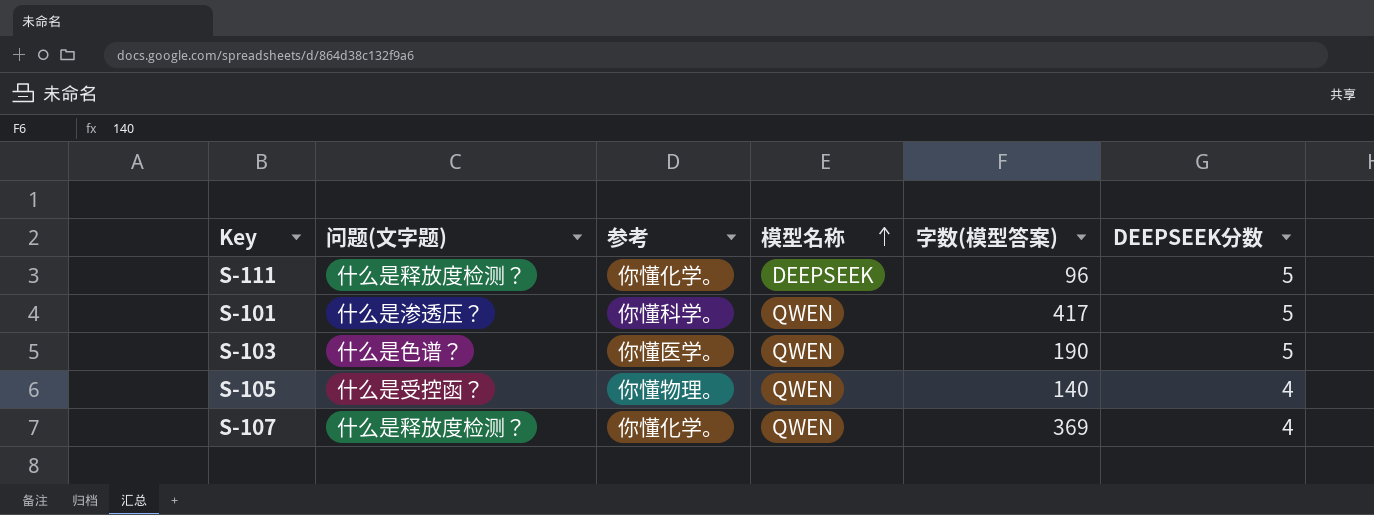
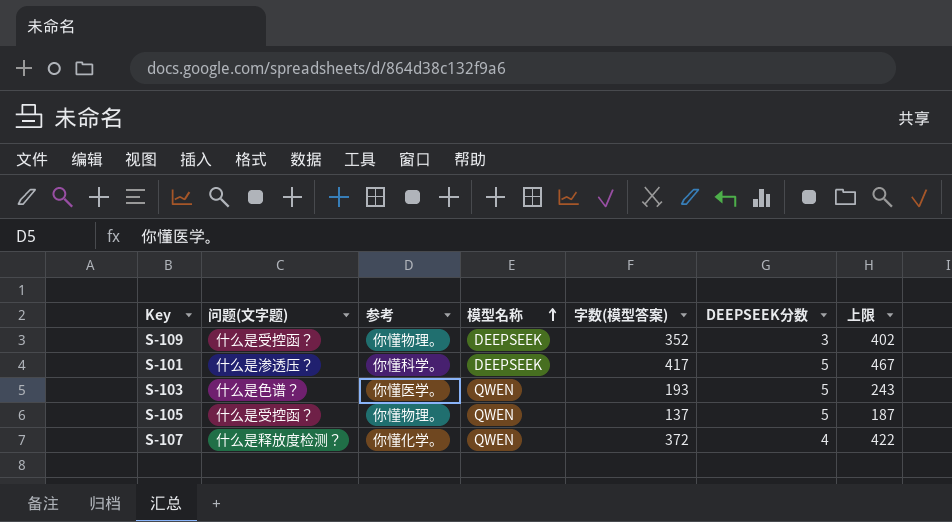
column 上限 | formula: none -> [字数(模型答案)] + 50
row S-111: 什么是释放度检测？ | 你懂化学。 | DEEPSEEK | 96 | 5 -> none
row S-109: none -> 什么是受控函？ | 你懂物理。 | DEEPSEEK | 352 | 3 | 402
S-101 | 模型名称: QWEN -> DEEPSEEK
S-103 | 字数(模型答案): 190 -> 193
S-105 | 字数(模型答案): 140 -> 137
S-105 | DEEPSEEK分数: 4 -> 5
S-107 | 字数(模型答案): 369 -> 372

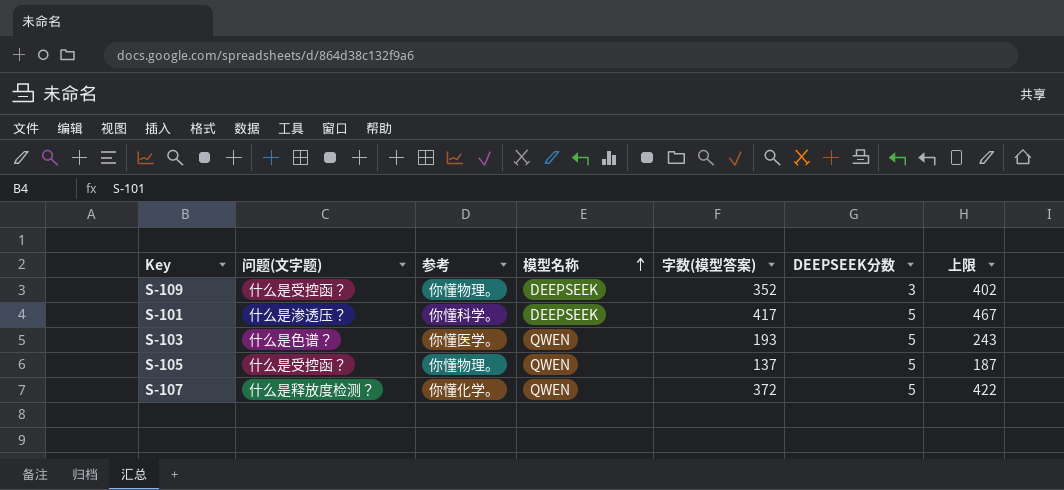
S-107 | DEEPSEEK分数: 4 -> 5

